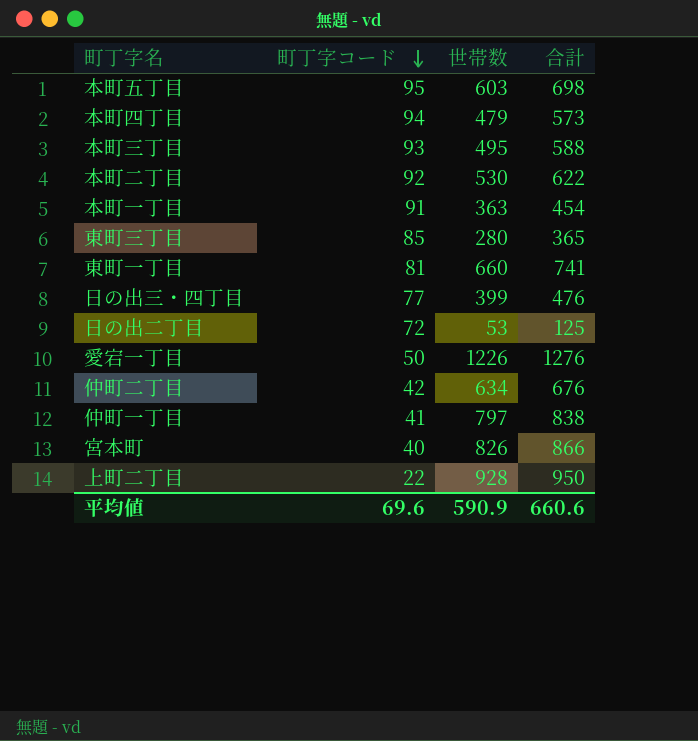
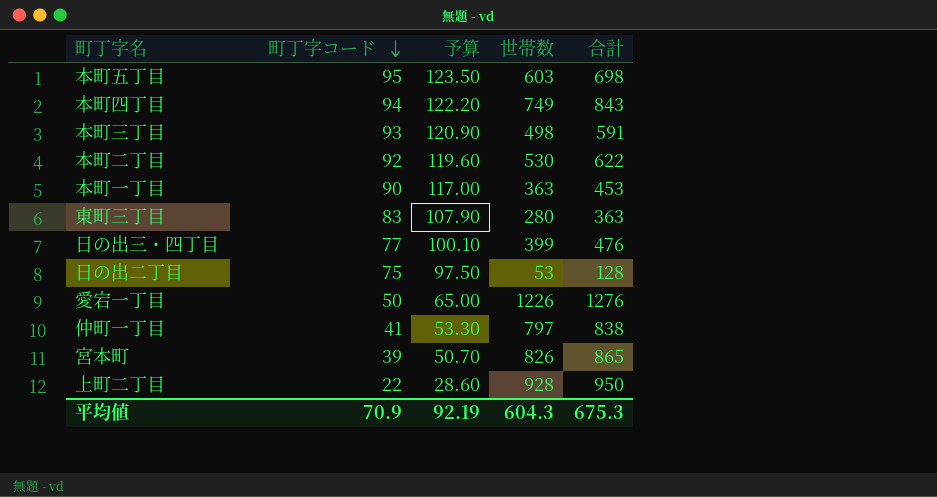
column 予算 | formula: none -> [町丁字コード] * 1.3
row 東町一丁目: 81 | 660 | 741 -> none
row 仲町二丁目: 42 | 634 | 676 -> none
本町四丁目 | 世帯数: 479 -> 749
本町四丁目 | 合計: 573 -> 843
本町三丁目 | 世帯数: 495 -> 498
本町三丁目 | 合計: 588 -> 591
本町一丁目 | 町丁字コード: 91 -> 90
本町一丁目 | 合計: 454 -> 453
東町三丁目 | 町丁字コード: 85 -> 83
東町三丁目 | 合計: 365 -> 363
日の出二丁目 | 町丁字コード: 72 -> 75
日の出二丁目 | 合計: 125 -> 128
宮本町 | 町丁字コード: 40 -> 39
宮本町 | 合計: 866 -> 865
平均値 | 町丁字コード: 69.6 -> 70.9
平均値 | 世帯数: 590.9 -> 604.3
平均値 | 合計: 660.6 -> 675.3

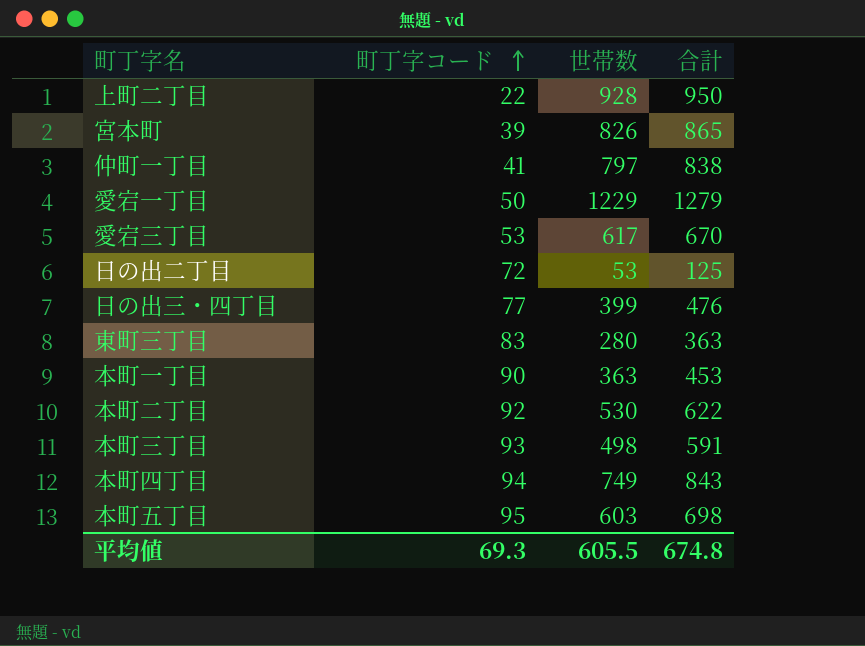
row order: 町丁字コード descending -> 町丁字コード ascending
column 予算 | formula: [町丁字コード] * 1.3 -> none
愛宕一丁目 | 世帯数: 1226 -> 1229
愛宕一丁目 | 合計: 1276 -> 1279
row 愛宕三丁目: none -> 53 | 617 | 670
日の出二丁目 | 町丁字コード: 75 -> 72
日の出二丁目 | 合計: 128 -> 125
平均値 | 町丁字コード: 70.9 -> 69.3
平均値 | 世帯数: 604.3 -> 605.5
平均値 | 合計: 675.3 -> 674.8

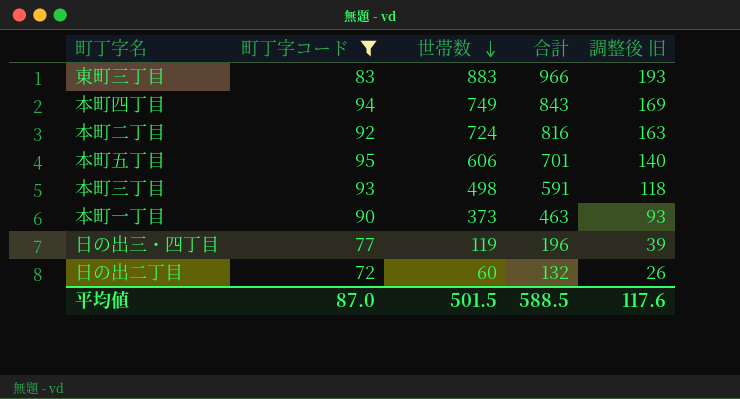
filter: none -> 町丁字コード >= 72
row order: 町丁字コード ascending -> 世帯数 descending
column 調整後 旧 | formula: none -> [合計] * 0.2
東町三丁目 | 世帯数: 280 -> 883
東町三丁目 | 合計: 363 -> 966
本町二丁目 | 世帯数: 530 -> 724
本町二丁目 | 合計: 622 -> 816
本町五丁目 | 世帯数: 603 -> 606
本町五丁目 | 合計: 698 -> 701
本町一丁目 | 世帯数: 363 -> 373
本町一丁目 | 合計: 453 -> 463
日の出三・四丁目 | 世帯数: 399 -> 119
日の出三・四丁目 | 合計: 476 -> 196
日の出二丁目 | 世帯数: 53 -> 60
日の出二丁目 | 合計: 125 -> 132
平均値 | 町丁字コード: 69.3 -> 87.0
平均値 | 世帯数: 605.5 -> 501.5
平均値 | 合計: 674.8 -> 588.5

